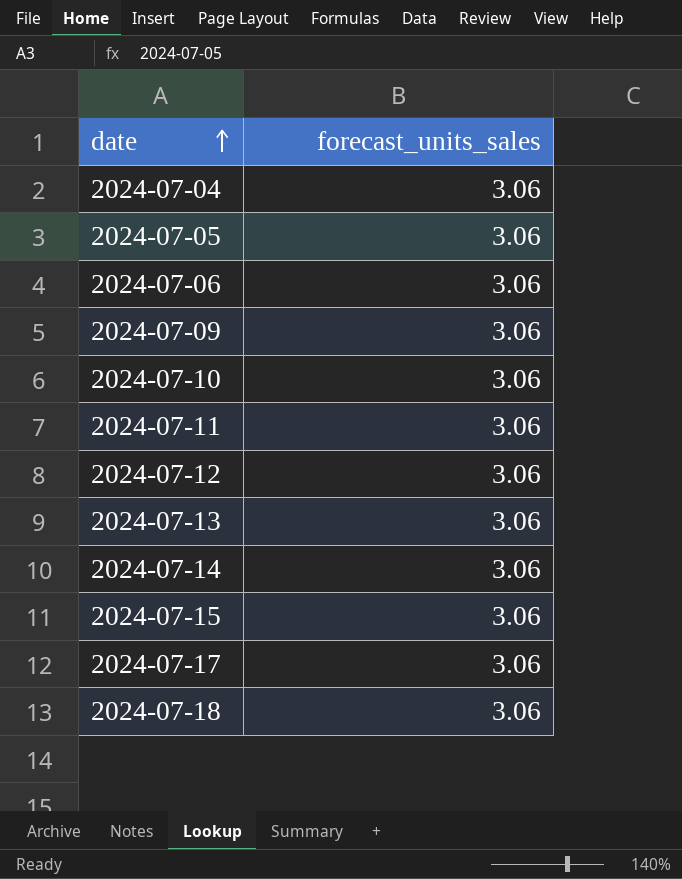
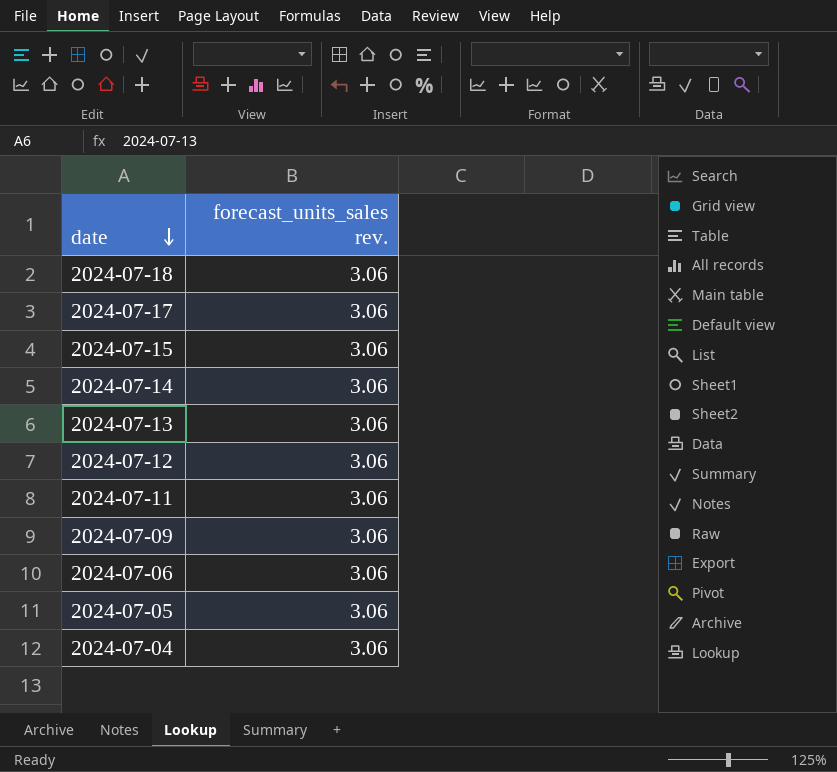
row order: date ascending -> date descending
column name: forecast_units_sales -> forecast_units_sales rev.
row 2024-07-10: 3.06 -> none

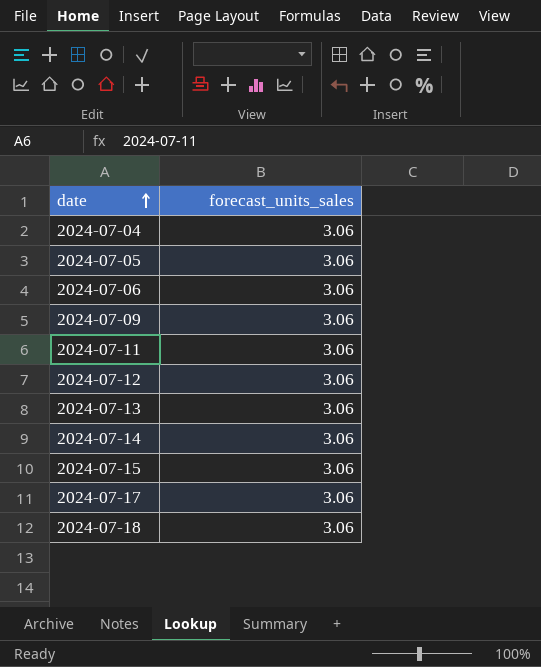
row order: date descending -> date ascending
column name: forecast_units_sales rev. -> forecast_units_sales

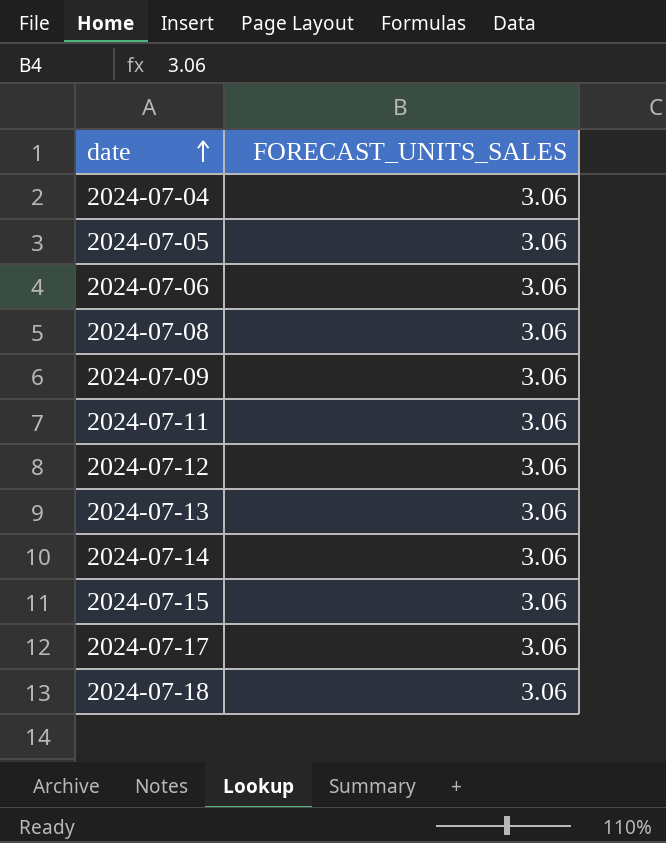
column name: forecast_units_sales -> FORECAST_UNITS_SALES
row 2024-07-08: none -> 3.06

